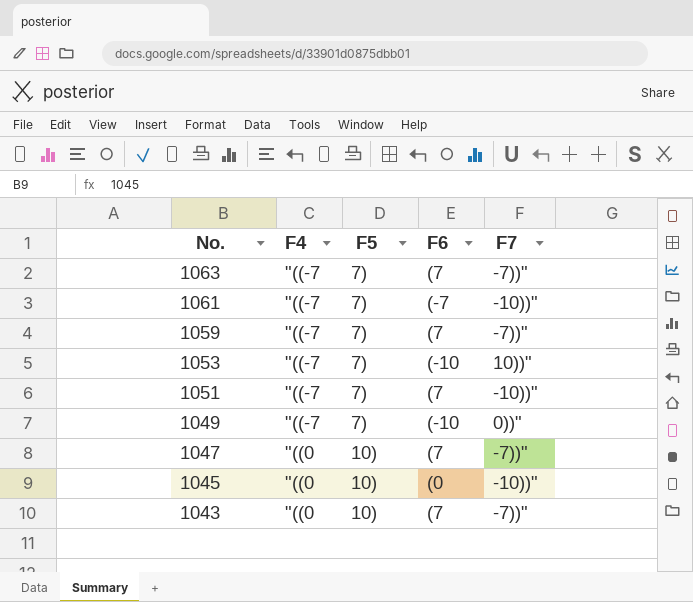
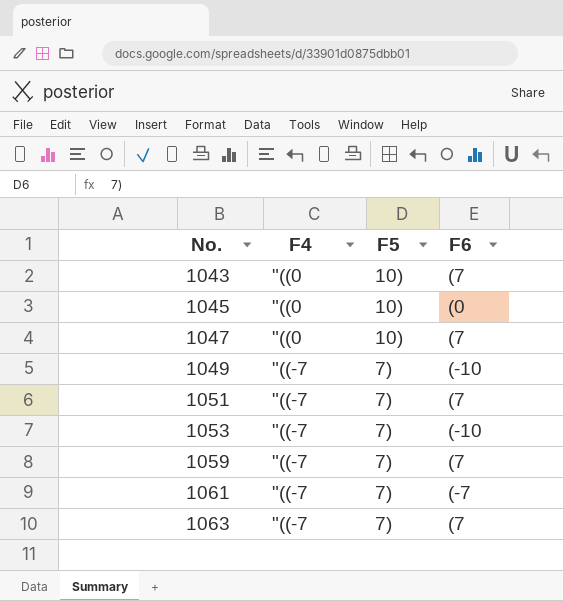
row order: No. descending -> No. ascending
column F7 | position: 5 -> none

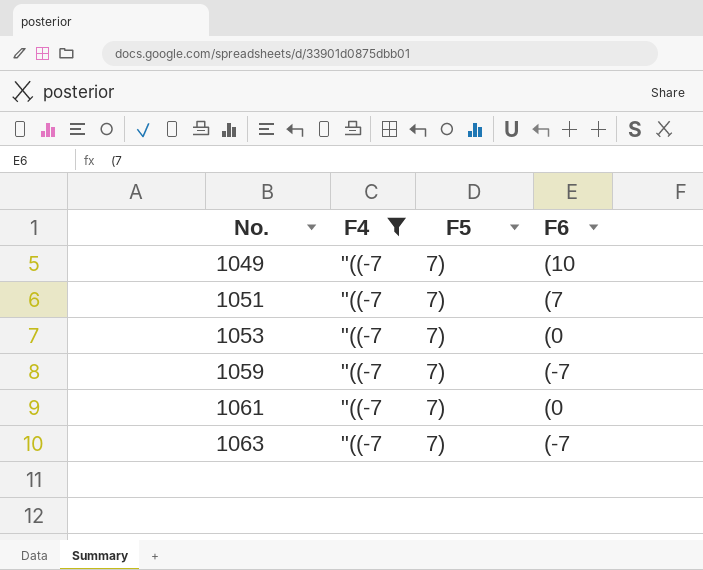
filter: none -> F4 = "((-7
1049 | F6: (-10 -> (10
1053 | F6: (-10 -> (0
1059 | F6: (7 -> (-7
1061 | F6: (-7 -> (0
1063 | F6: (7 -> (-7

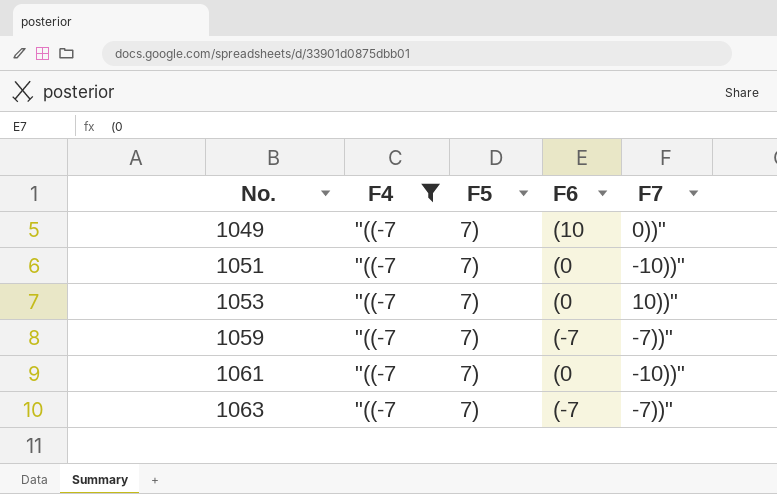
column F7 | position: none -> 5
1051 | F6: (7 -> (0

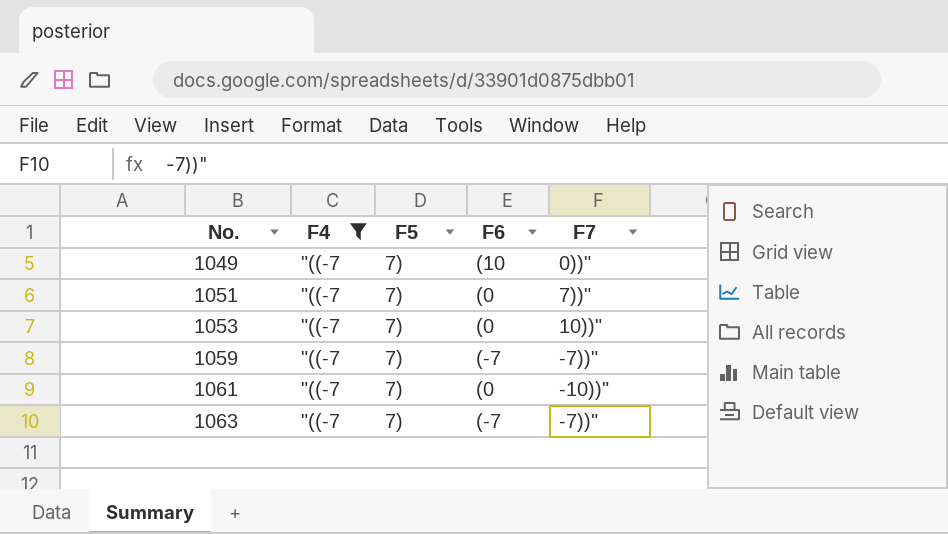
1051 | F7: -10))" -> 7))"

